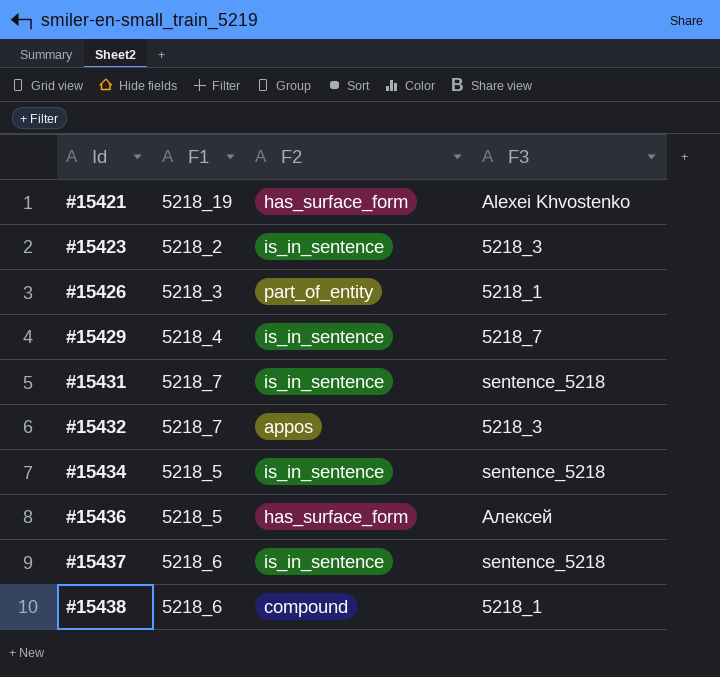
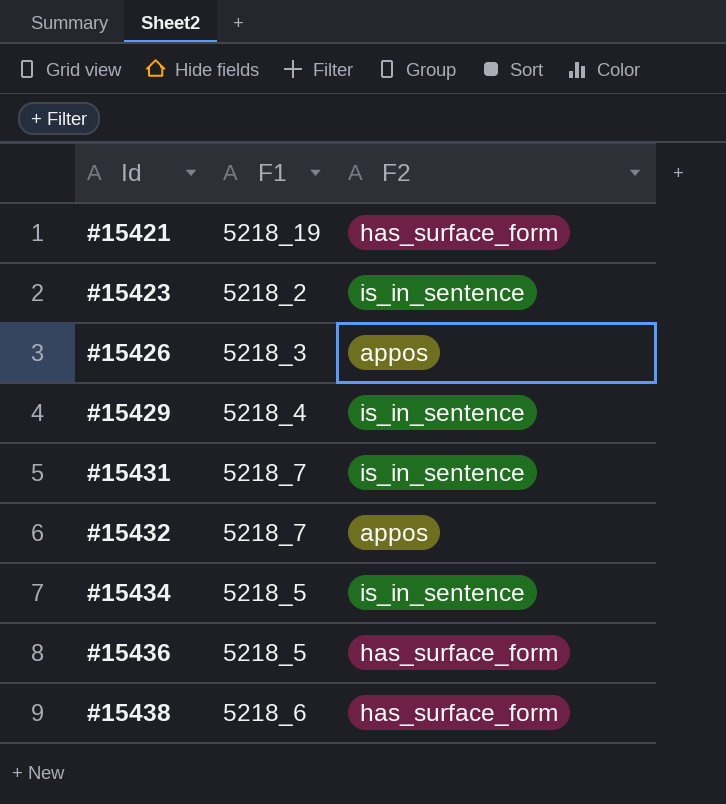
column F3 | position: 4 -> none
row #15437: 5218_6 | is_in_sentence | sentence_5218 -> none
#15426 | F2: part_of_entity -> appos
#15438 | F2: compound -> has_surface_form

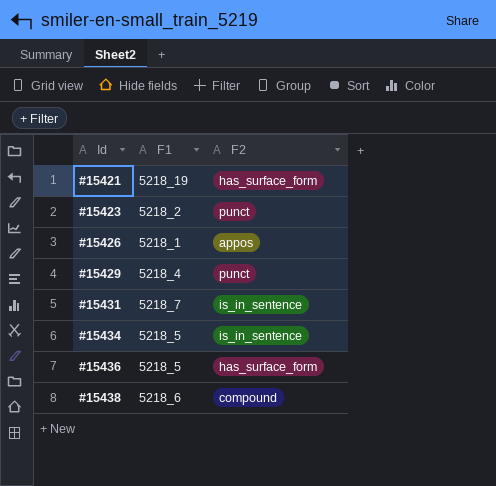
row #15432: 5218_7 | appos -> none
#15423 | F2: is_in_sentence -> punct
#15426 | F1: 5218_3 -> 5218_1
#15429 | F2: is_in_sentence -> punct
#15438 | F2: has_surface_form -> compound

